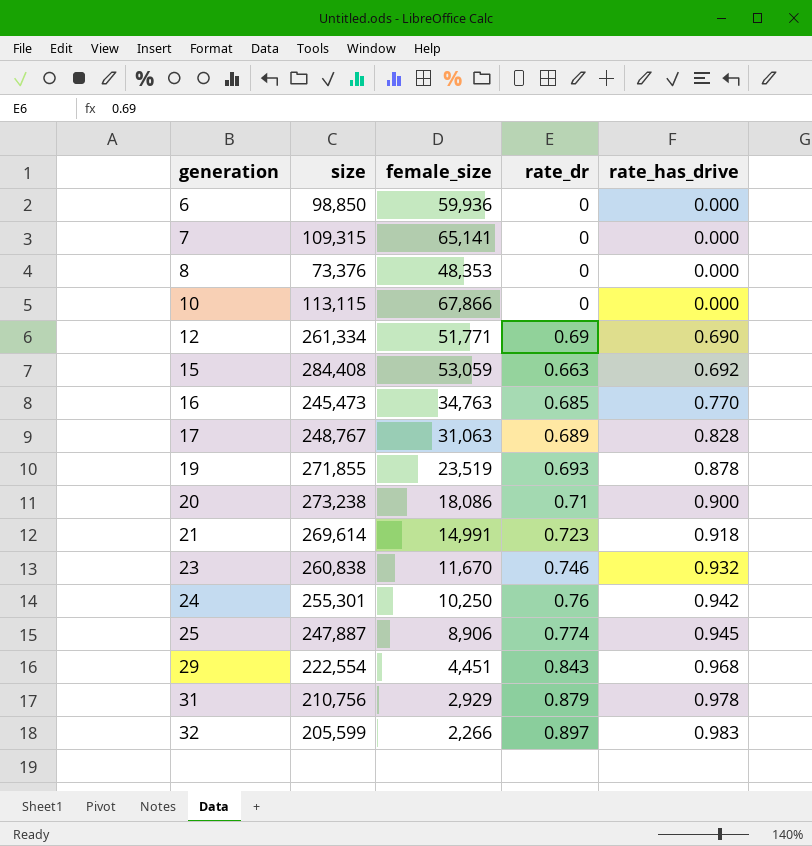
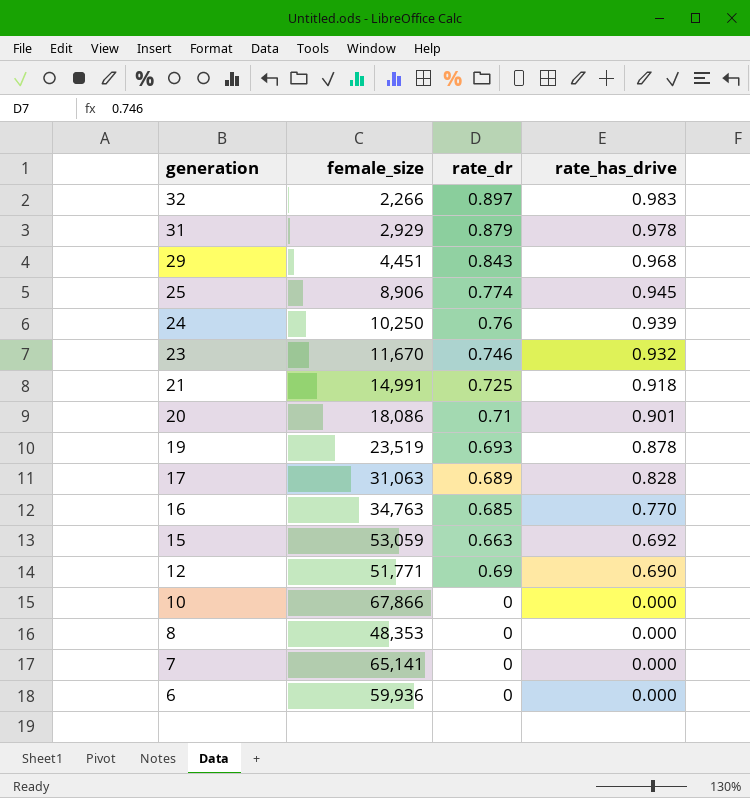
row order: generation ascending -> generation descending
column size | position: 2 -> none
24 | rate_has_drive: 0.942 -> 0.939
21 | rate_dr: 0.723 -> 0.725
20 | rate_has_drive: 0.900 -> 0.901

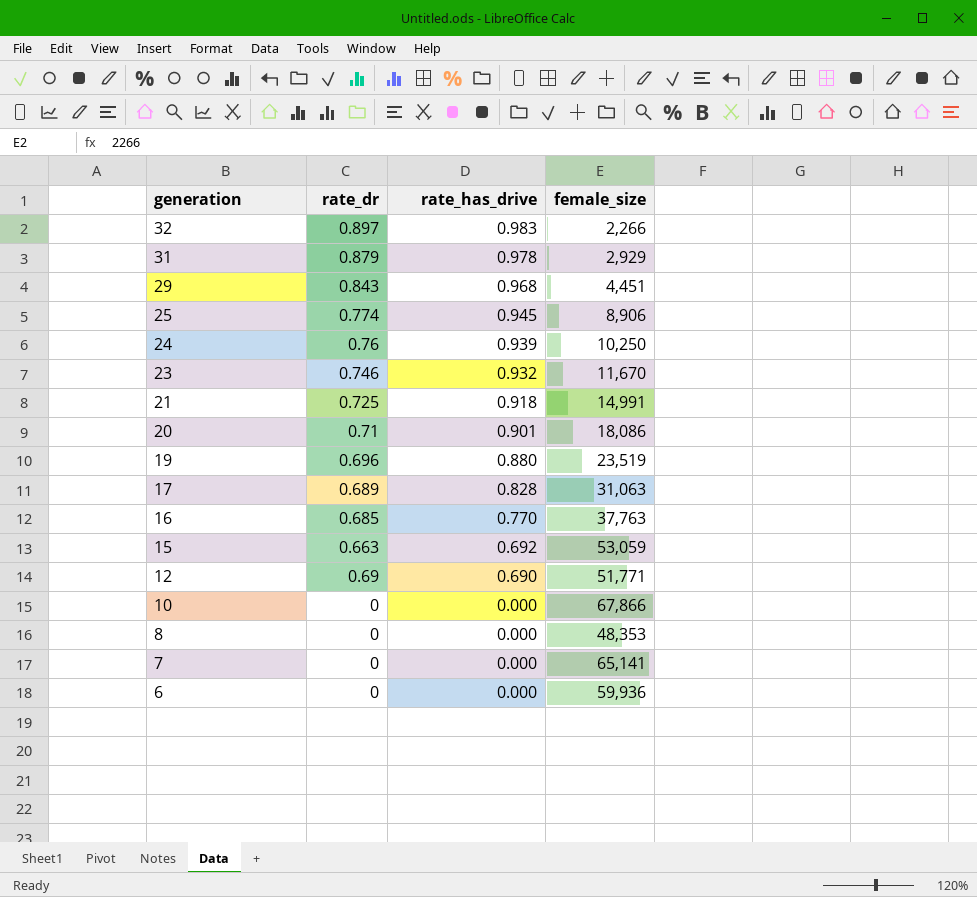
column female_size | position: 2 -> 4
19 | rate_dr: 0.693 -> 0.696
19 | rate_has_drive: 0.878 -> 0.880
16 | female_size: 34,763 -> 37,763

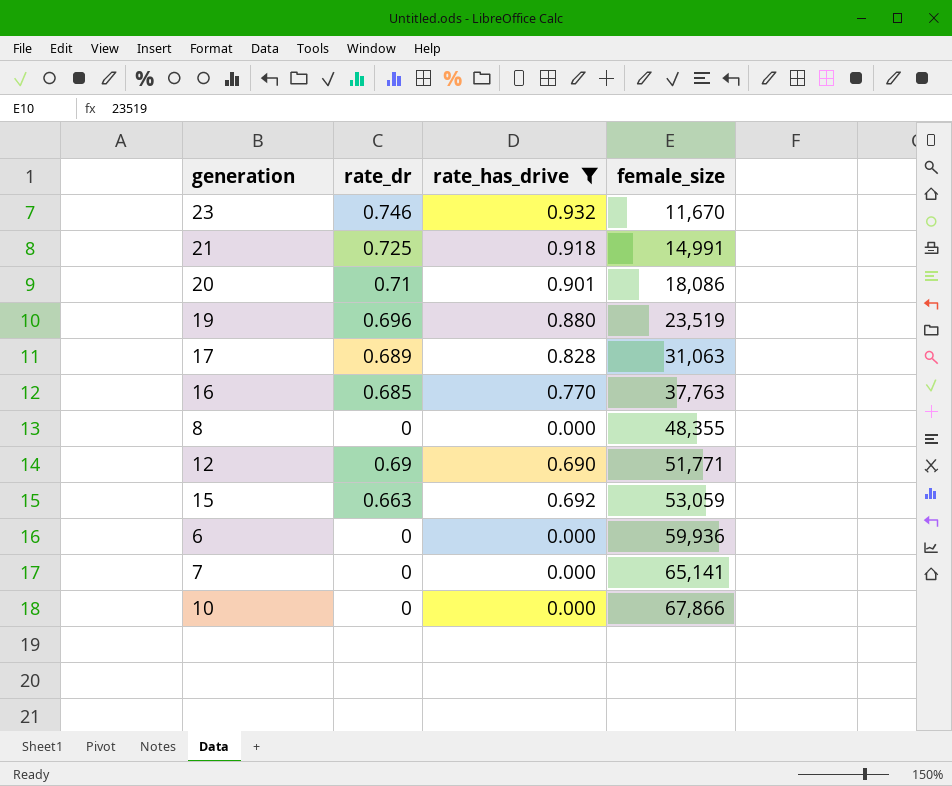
filter: none -> rate_has_drive <= 0.932
row order: generation descending -> female_size ascending
8 | female_size: 48,353 -> 48,355

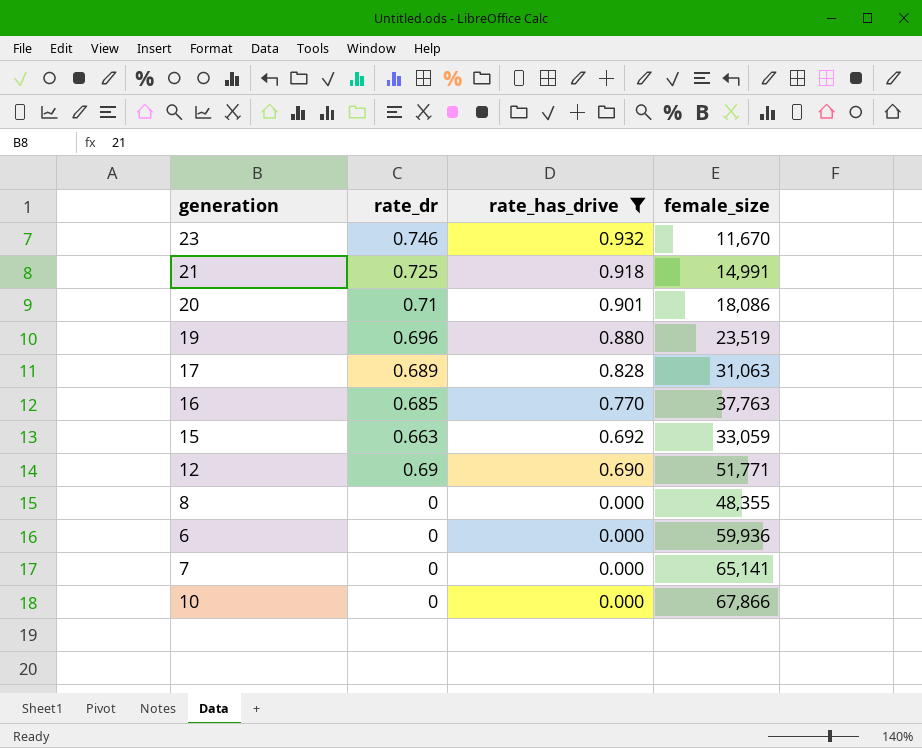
row order: female_size ascending -> rate_has_drive descending
15 | female_size: 53,059 -> 33,059

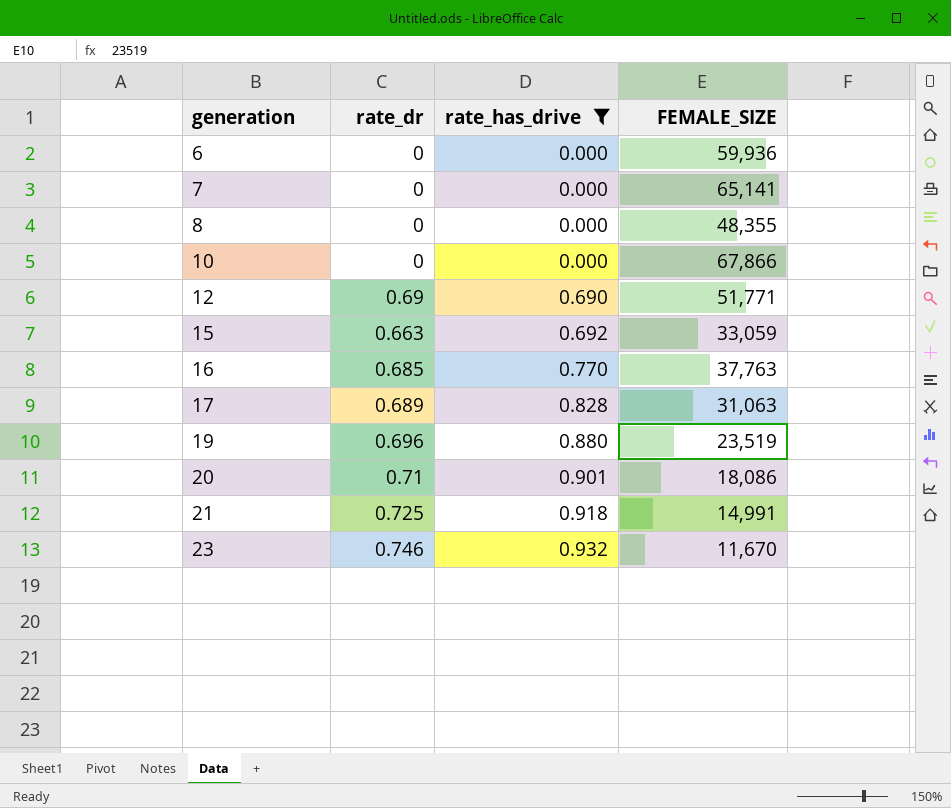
row order: rate_has_drive descending -> generation ascending
column name: female_size -> FEMALE_SIZE

